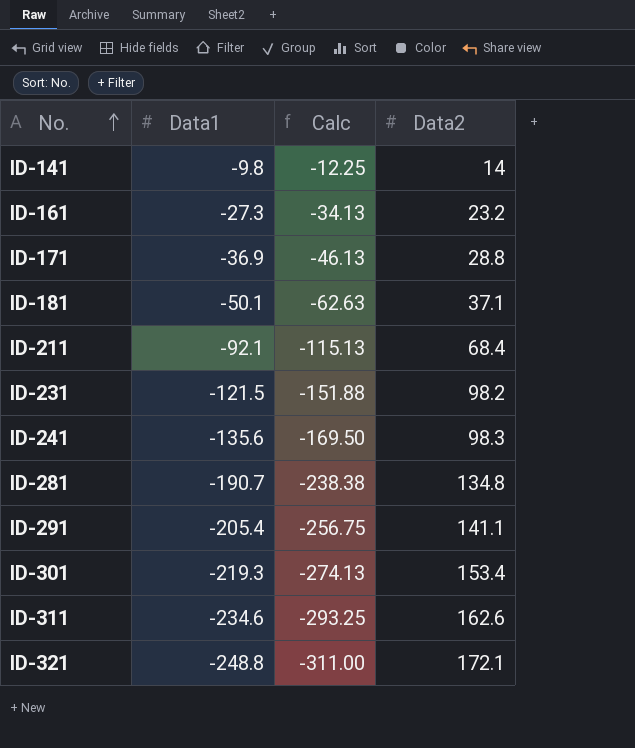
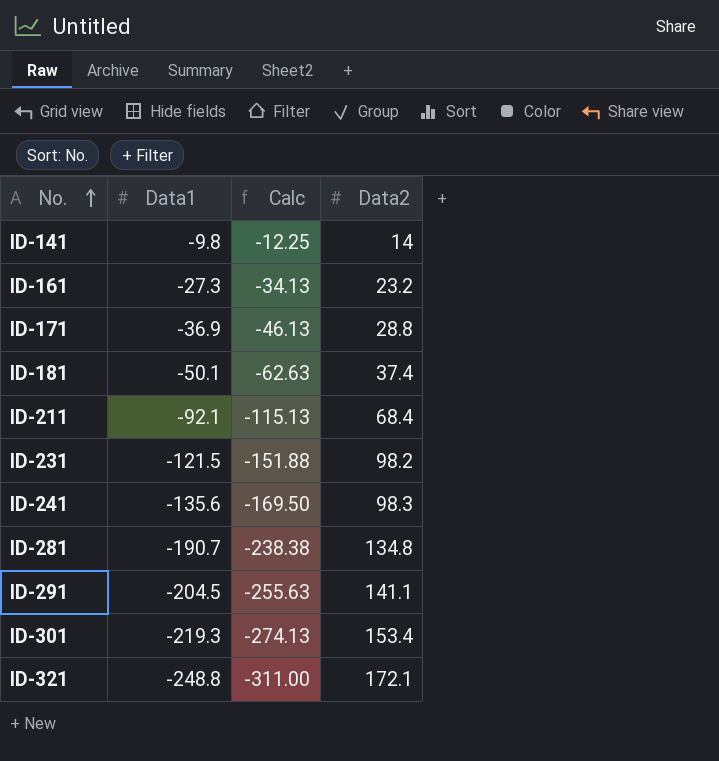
row ID-311: -234.6 | -293.25 | 162.6 -> none
ID-181 | Data2: 37.1 -> 37.4
ID-291 | Data1: -205.4 -> -204.5
ID-291 | Calc: -256.75 -> -255.63

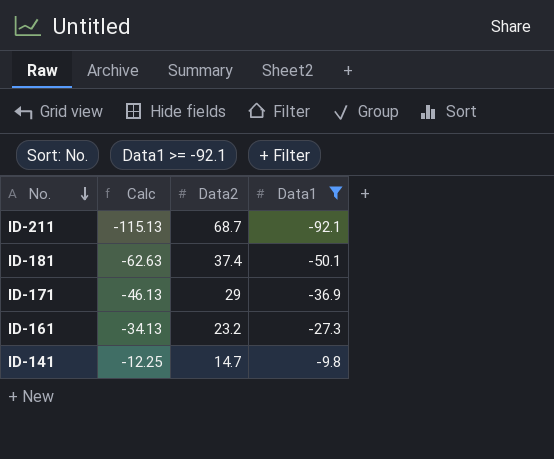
filter: none -> Data1 >= -92.1
row order: No. ascending -> No. descending
column Data1 | position: 2 -> 4
ID-211 | Data2: 68.4 -> 68.7
ID-171 | Data2: 28.8 -> 29
ID-141 | Data2: 14 -> 14.7

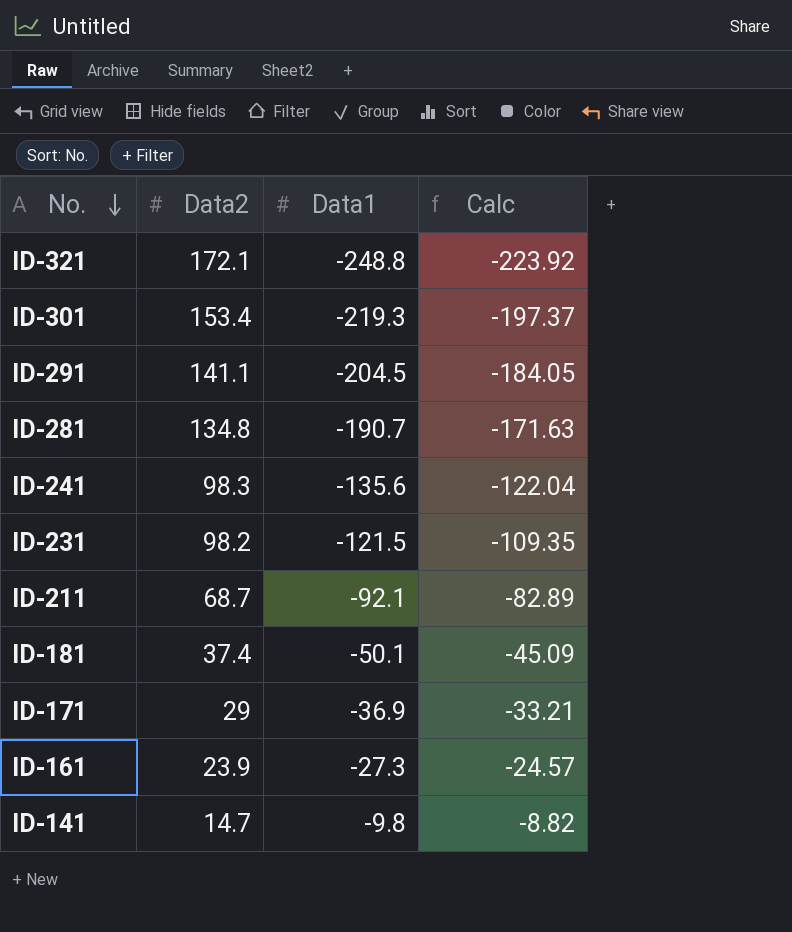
filter: Data1 >= -92.1 -> none
column Calc | formula: [Data1] * 1.25 -> [Data1] * 0.9
column Calc | position: 2 -> 4
ID-161 | Data2: 23.2 -> 23.9

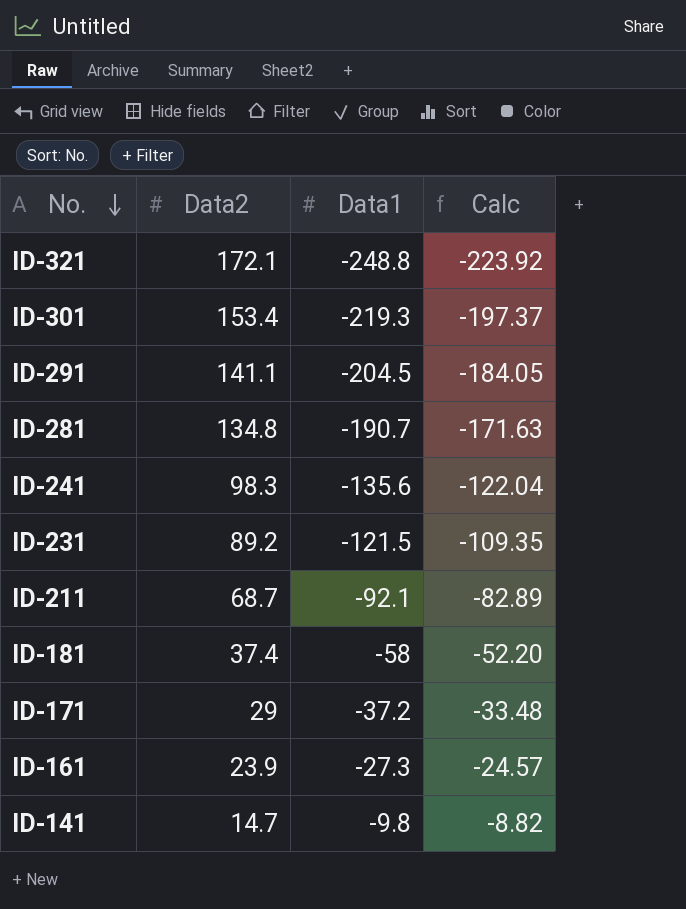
ID-231 | Data2: 98.2 -> 89.2
ID-181 | Data1: -50.1 -> -58
ID-181 | Calc: -45.09 -> -52.20
ID-171 | Data1: -36.9 -> -37.2
ID-171 | Calc: -33.21 -> -33.48

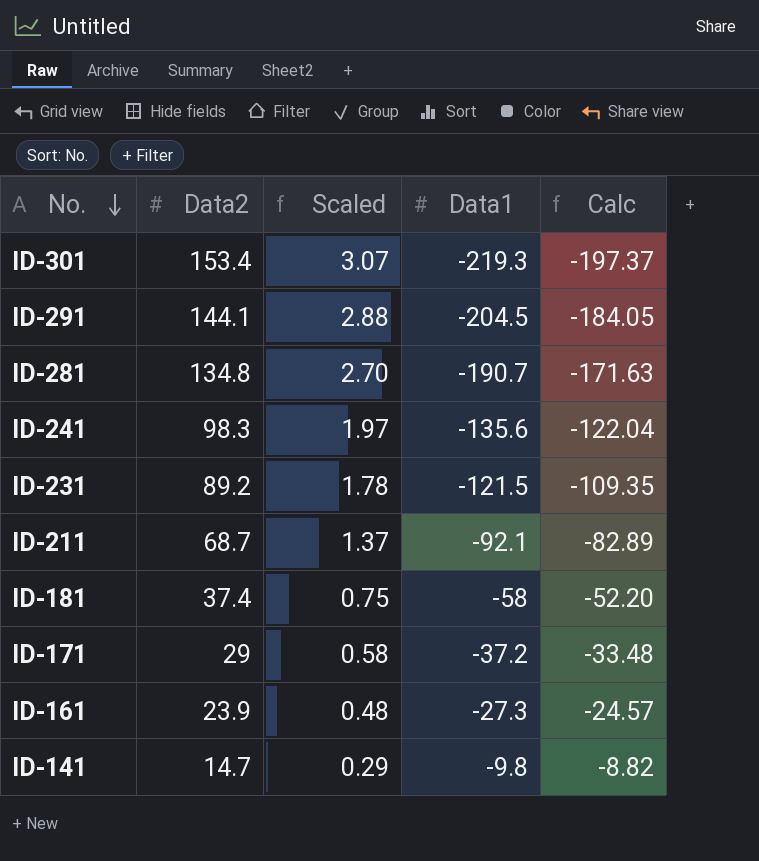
column Scaled | formula: none -> [Data2] * 0.02
row ID-321: 172.1 | -248.8 | -223.92 -> none
ID-291 | Data2: 141.1 -> 144.1

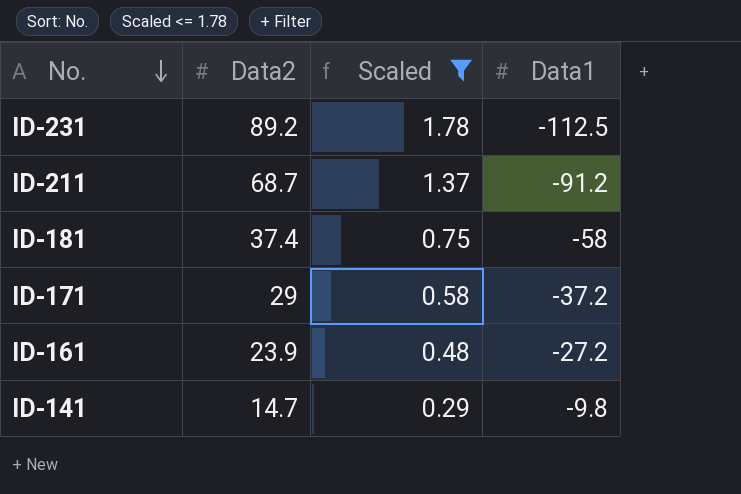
filter: none -> Scaled <= 1.78
column Calc | formula: [Data1] * 0.9 -> none
ID-231 | Data1: -121.5 -> -112.5
ID-211 | Data1: -92.1 -> -91.2
ID-161 | Data1: -27.3 -> -27.2

